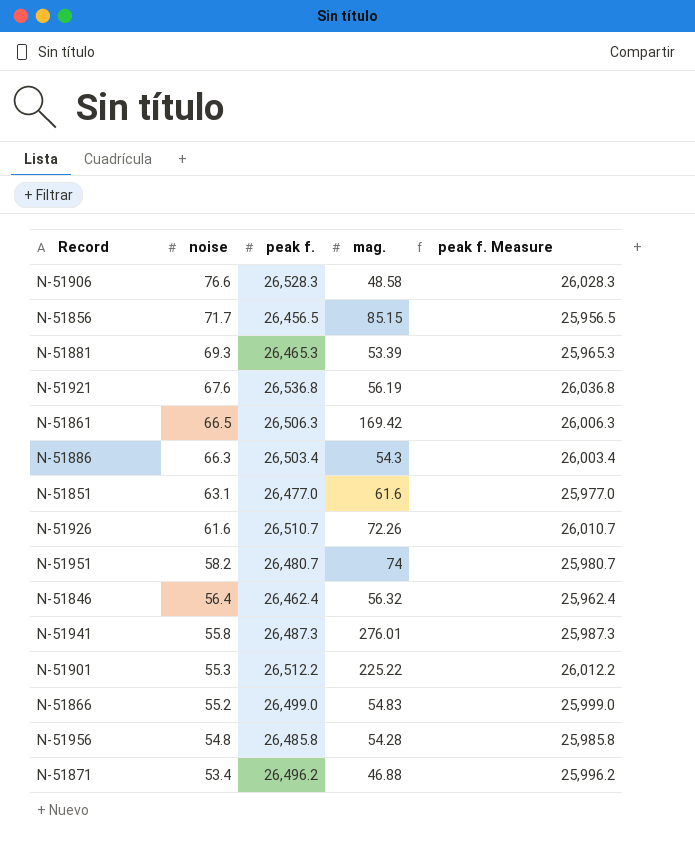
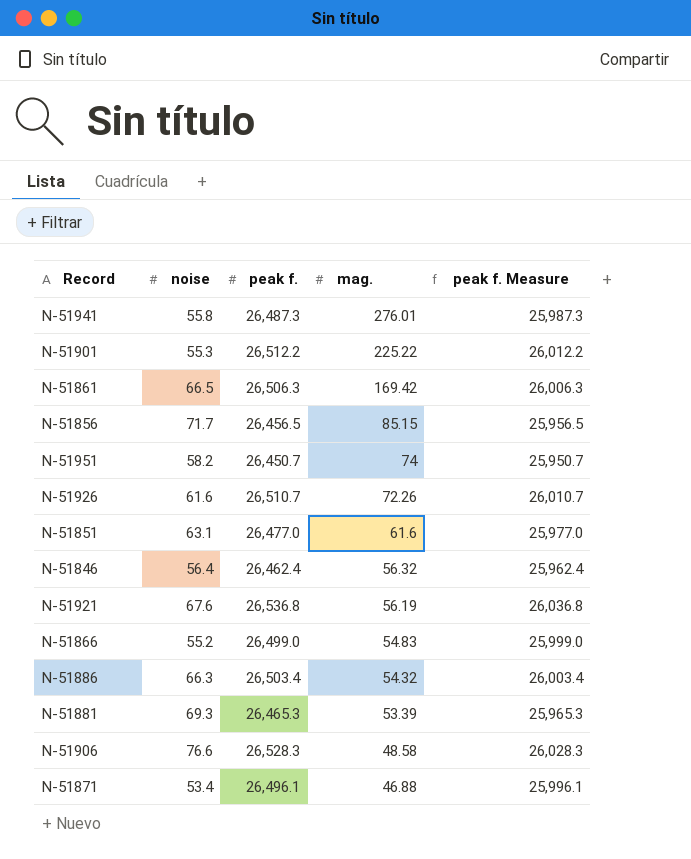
row order: noise descending -> mag. descending
row N-51956: 54.8 | 26,485.8 | 54.28 | 25,985.8 -> none
N-51951 | peak f.: 26,480.7 -> 26,450.7
N-51951 | peak f. Measure: 25,980.7 -> 25,950.7
N-51886 | mag.: 54.3 -> 54.32
N-51871 | peak f.: 26,496.2 -> 26,496.1
N-51871 | peak f. Measure: 25,996.2 -> 25,996.1

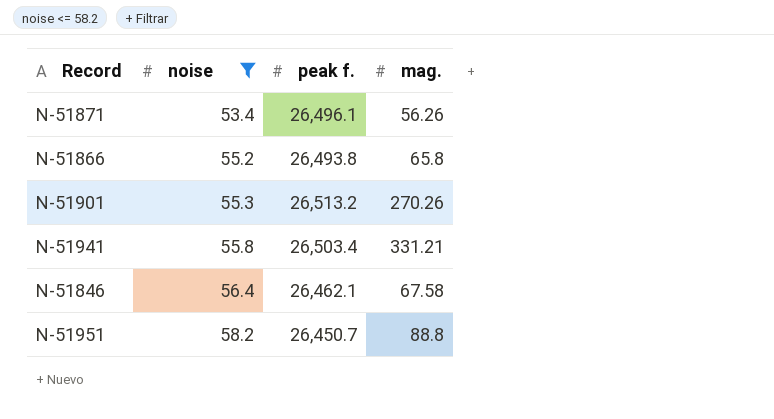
filter: none -> noise <= 58.2
row order: mag. descending -> noise ascending
column peak f. Measure | formula: [peak f.] - 500 -> none
N-51871 | mag.: 46.88 -> 56.26
N-51866 | peak f.: 26,499.0 -> 26,493.8
N-51866 | mag.: 54.83 -> 65.8
N-51901 | peak f.: 26,512.2 -> 26,513.2
N-51901 | mag.: 225.22 -> 270.26
N-51941 | peak f.: 26,487.3 -> 26,503.4
N-51941 | mag.: 276.01 -> 331.21
N-51846 | peak f.: 26,462.4 -> 26,462.1
N-51846 | mag.: 56.32 -> 67.58
N-51951 | mag.: 74 -> 88.8

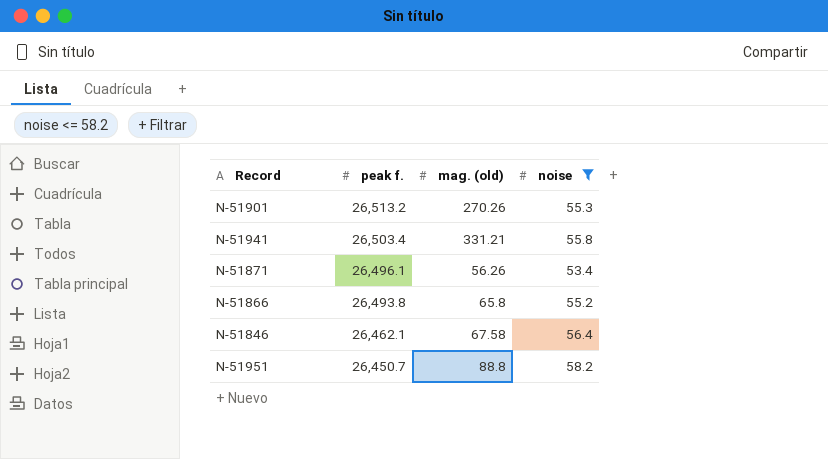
row order: noise ascending -> peak f. descending
column name: mag. -> mag. (old)
column noise | position: 2 -> 4

